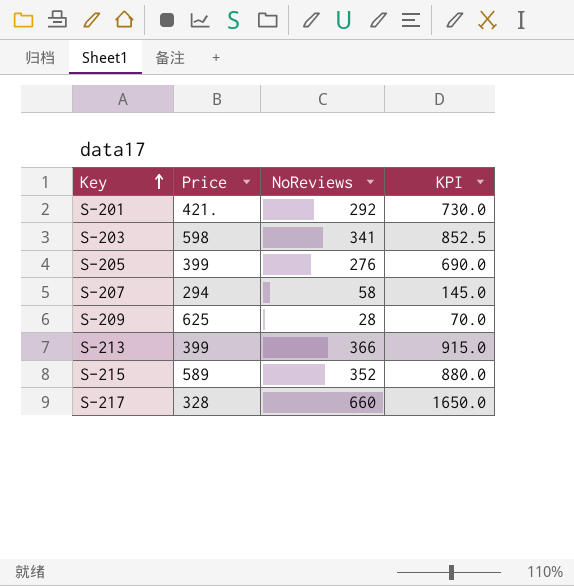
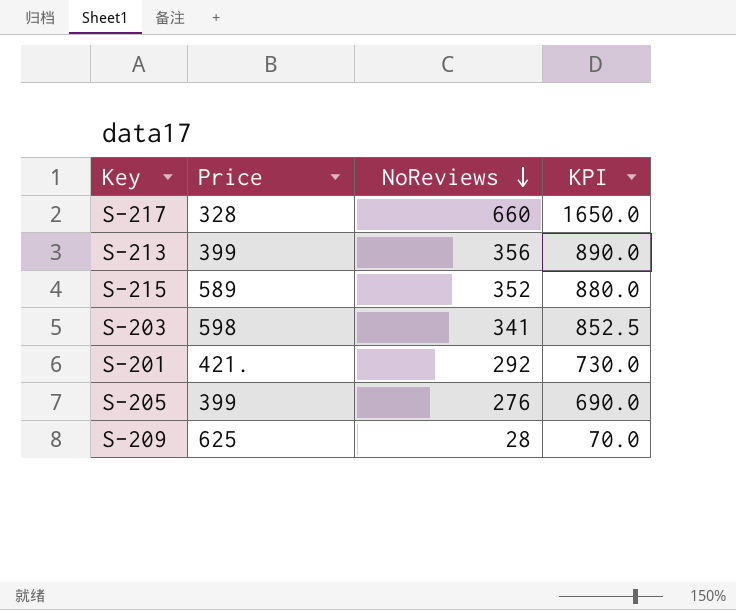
row order: Key ascending -> NoReviews descending
row S-207: 294 | 58 | 145.0 -> none
S-213 | NoReviews: 366 -> 356
S-213 | KPI: 915.0 -> 890.0

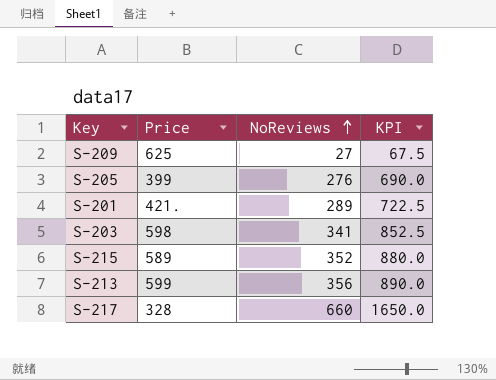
row order: NoReviews descending -> NoReviews ascending
S-209 | NoReviews: 28 -> 27
S-209 | KPI: 70.0 -> 67.5
S-201 | NoReviews: 292 -> 289
S-201 | KPI: 730.0 -> 722.5
S-213 | Price: 399 -> 599

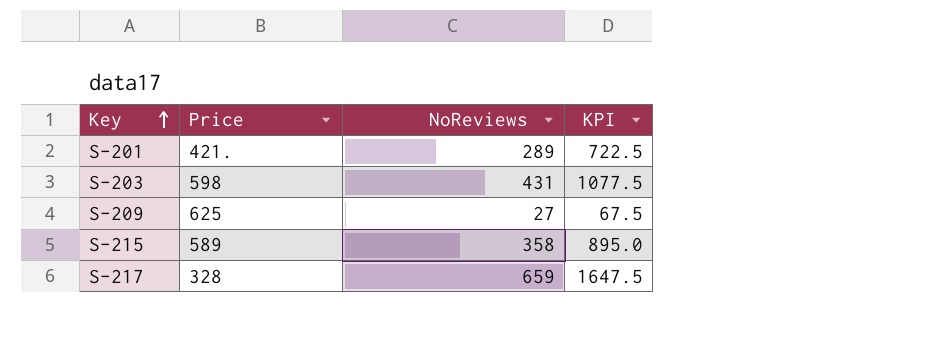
row order: NoReviews ascending -> Key ascending
row S-205: 399 | 276 | 690.0 -> none
row S-213: 599 | 356 | 890.0 -> none
S-203 | NoReviews: 341 -> 431
S-203 | KPI: 852.5 -> 1077.5
S-215 | NoReviews: 352 -> 358
S-215 | KPI: 880.0 -> 895.0
S-217 | NoReviews: 660 -> 659
S-217 | KPI: 1650.0 -> 1647.5

